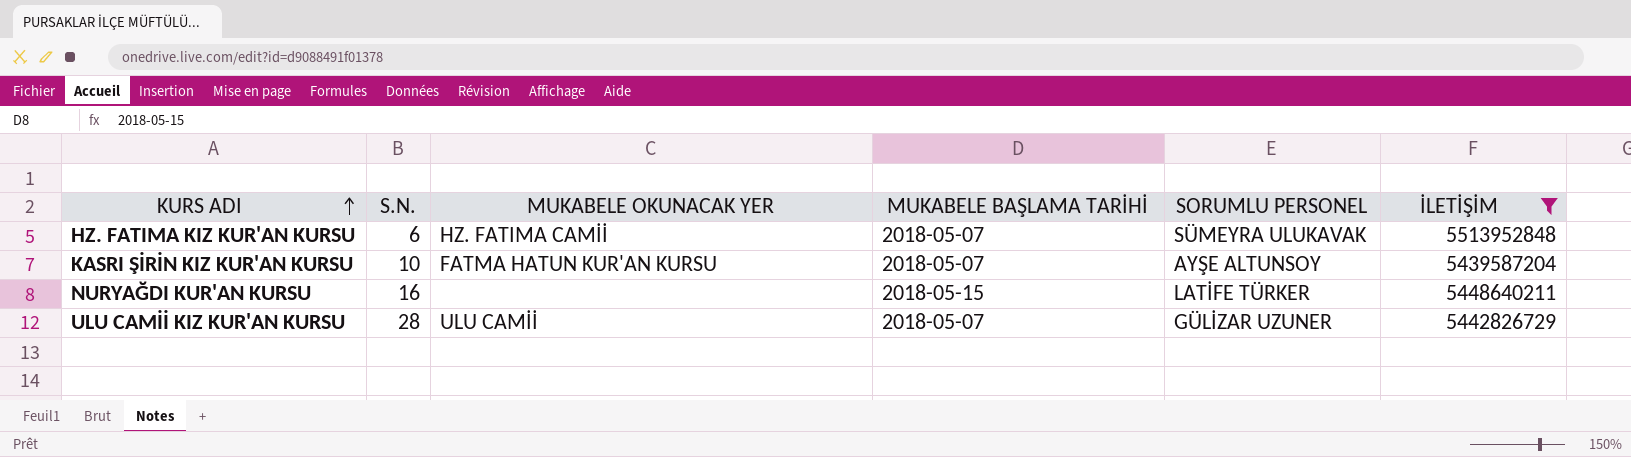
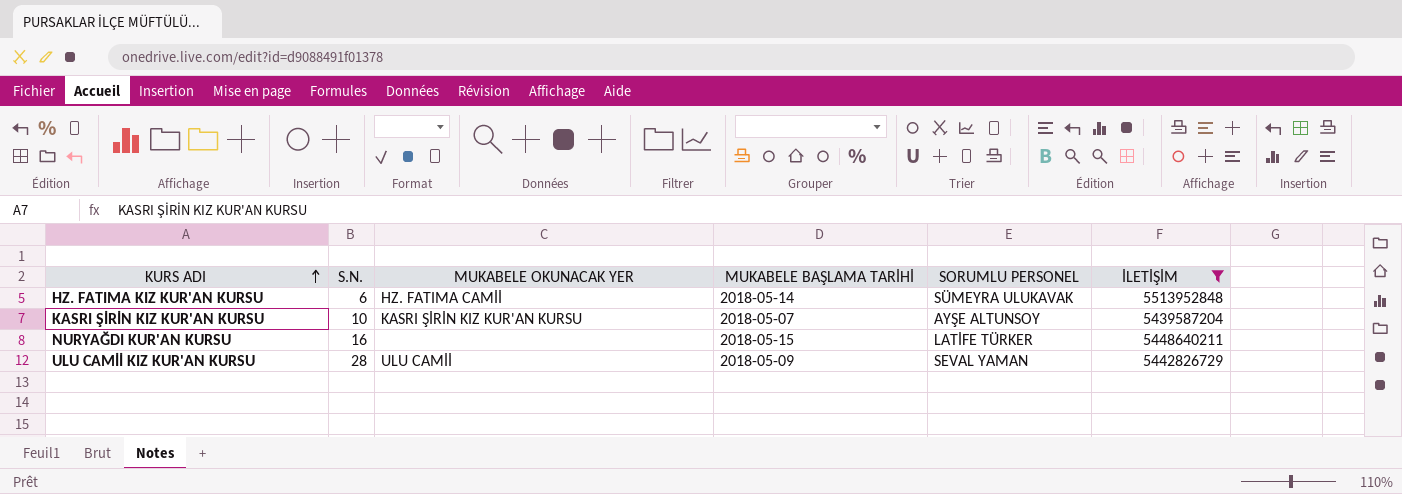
HZ. FATIMA KIZ KUR'AN KURSU | MUKABELE BAŞLAMA TARİHİ: 2018-05-07 -> 2018-05-14
KASRI ŞİRİN KIZ KUR'AN KURSU | MUKABELE OKUNACAK YER: FATMA HATUN KUR'AN KURSU -> KASRI ŞİRİN KIZ KUR'AN KURSU
ULU CAMİİ KIZ KUR'AN KURSU | MUKABELE BAŞLAMA TARİHİ: 2018-05-07 -> 2018-05-09
ULU CAMİİ KIZ KUR'AN KURSU | SORUMLU PERSONEL: GÜLİZAR UZUNER -> SEVAL YAMAN

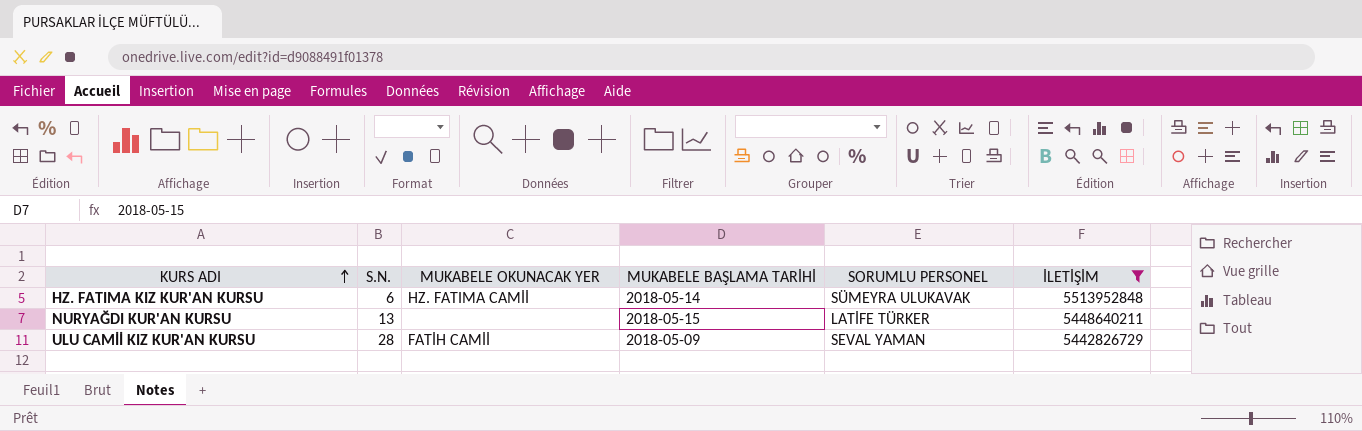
row KASRI ŞİRİN KIZ KUR'AN KURSU: 10 | KASRI ŞİRİN KIZ KUR'AN KURSU | 2018-05-07 | AYŞE ALTUNSOY | 5439587204 -> none
NURYAĞDI KUR'AN KURSU | S.N.: 16 -> 13
ULU CAMİİ KIZ KUR'AN KURSU | MUKABELE OKUNACAK YER: ULU CAMİİ -> FATİH CAMİİ

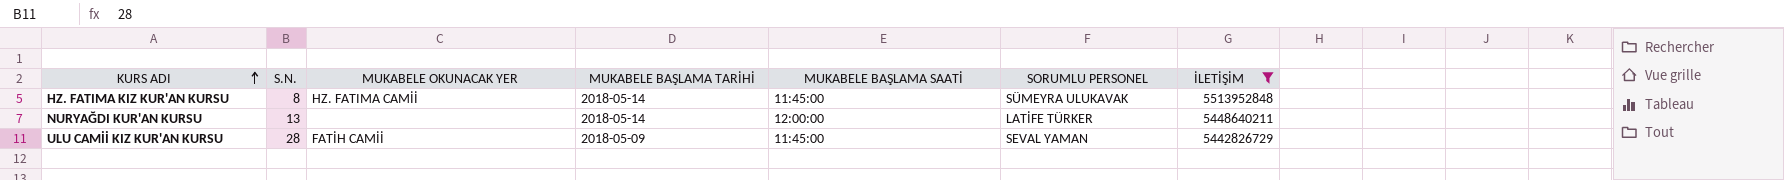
column MUKABELE BAŞLAMA SAATİ | position: none -> 5
HZ. FATIMA KIZ KUR'AN KURSU | S.N.: 6 -> 8
NURYAĞDI KUR'AN KURSU | MUKABELE BAŞLAMA TARİHİ: 2018-05-15 -> 2018-05-14

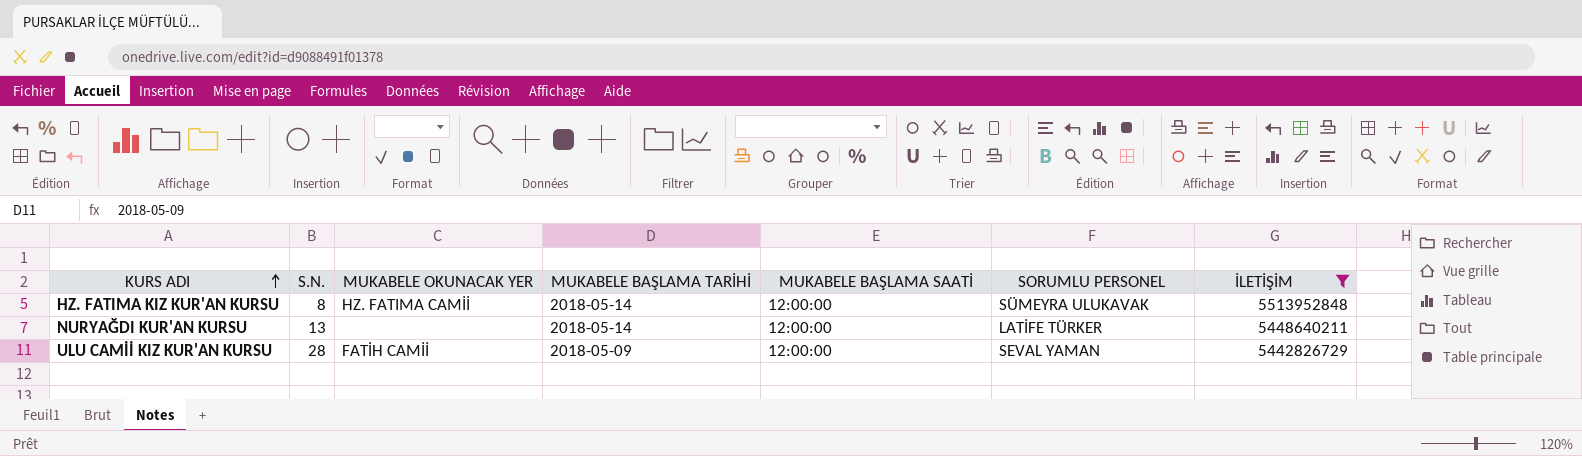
HZ. FATIMA KIZ KUR'AN KURSU | MUKABELE BAŞLAMA SAATİ: 11:45:00 -> 12:00:00
ULU CAMİİ KIZ KUR'AN KURSU | MUKABELE BAŞLAMA SAATİ: 11:45:00 -> 12:00:00

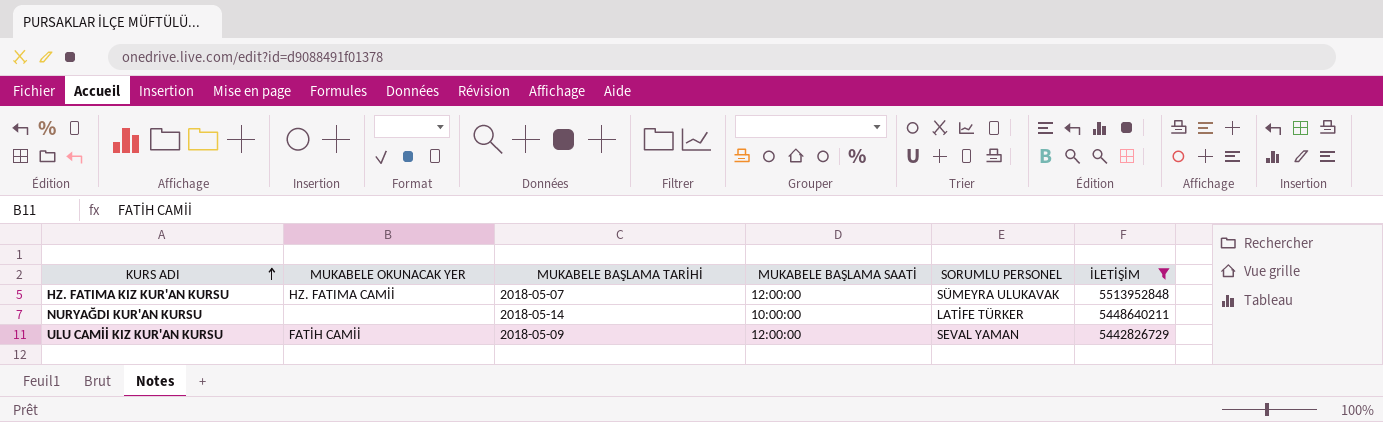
column S.N. | position: 2 -> none
HZ. FATIMA KIZ KUR'AN KURSU | MUKABELE BAŞLAMA TARİHİ: 2018-05-14 -> 2018-05-07
NURYAĞDI KUR'AN KURSU | MUKABELE BAŞLAMA SAATİ: 12:00:00 -> 10:00:00

